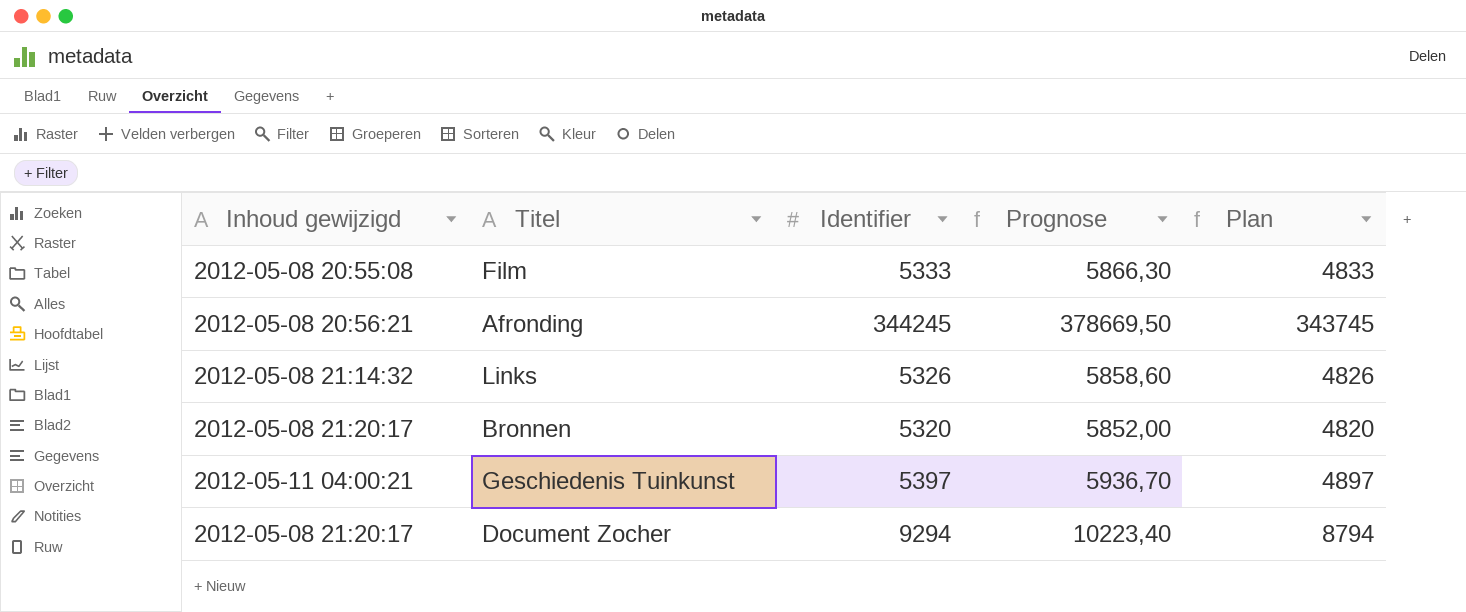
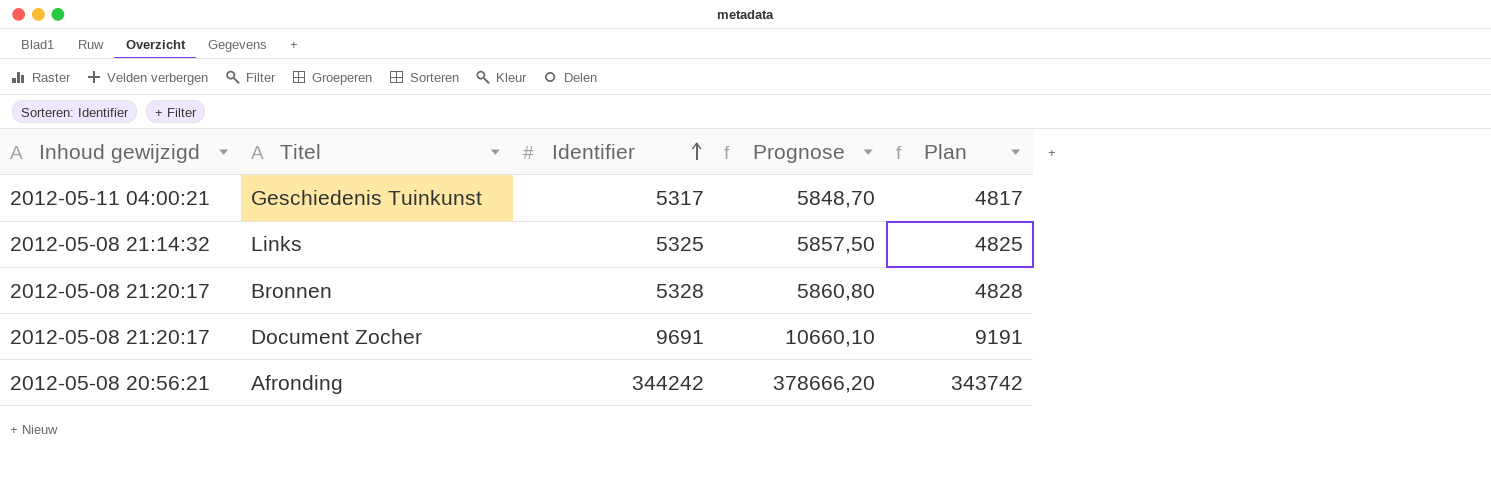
row order: none -> Identifier ascending
row Film: 2012-05-08 20:55:08 | 5333 | 5866,30 | 4833 -> none
Geschiedenis Tuinkunst | Identifier: 5397 -> 5317
Geschiedenis Tuinkunst | Prognose: 5936,70 -> 5848,70
Geschiedenis Tuinkunst | Plan: 4897 -> 4817
Links | Identifier: 5326 -> 5325
Links | Prognose: 5858,60 -> 5857,50
Links | Plan: 4826 -> 4825
Bronnen | Identifier: 5320 -> 5328
Bronnen | Prognose: 5852,00 -> 5860,80
Bronnen | Plan: 4820 -> 4828
Document Zocher | Identifier: 9294 -> 9691
Document Zocher | Prognose: 10223,40 -> 10660,10
Document Zocher | Plan: 8794 -> 9191
Afronding | Identifier: 344245 -> 344242
Afronding | Prognose: 378669,50 -> 378666,20
Afronding | Plan: 343745 -> 343742

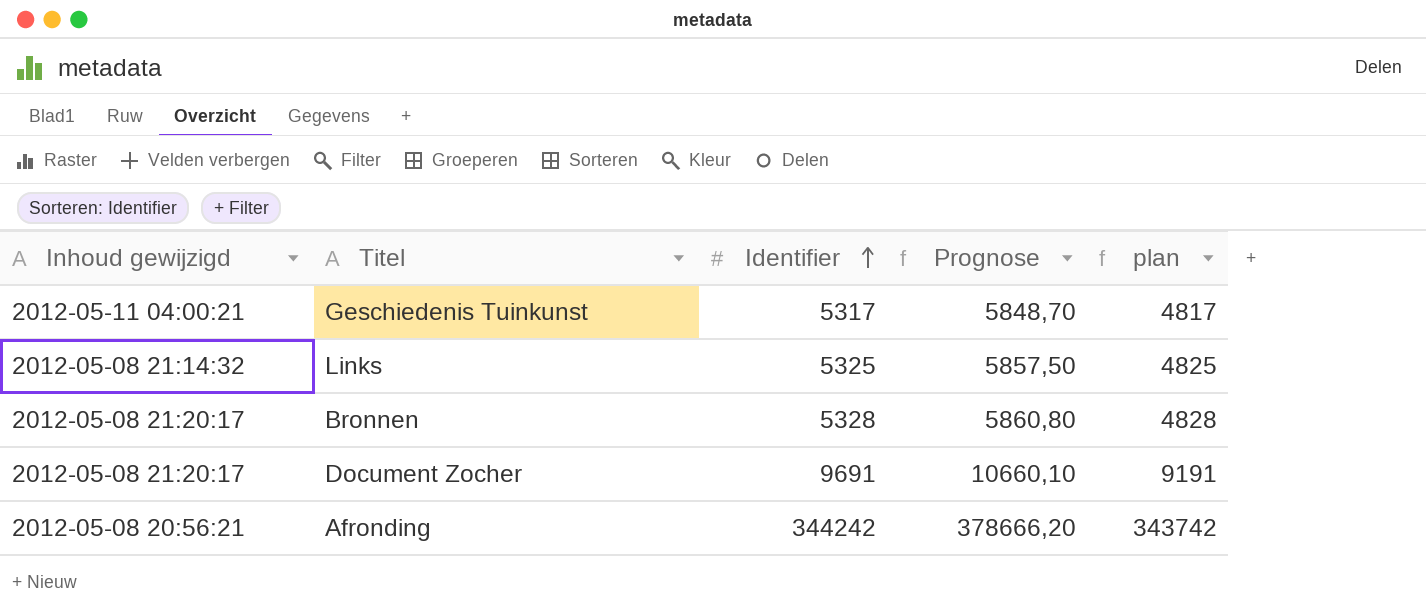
column name: Plan -> plan

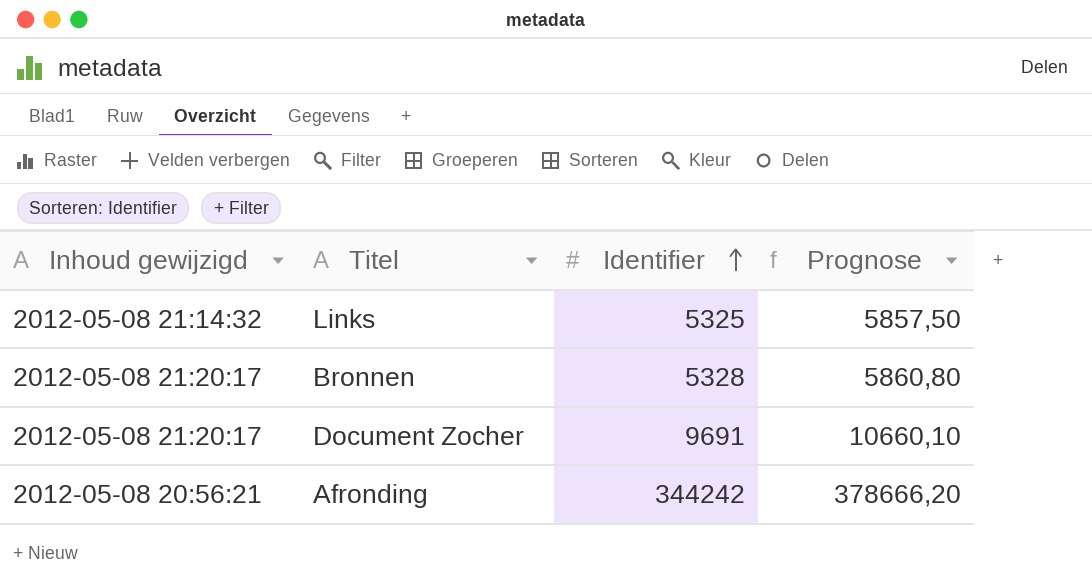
column plan | formula: [Identifier] - 500 -> none
row Geschiedenis Tuinkunst: 2012-05-11 04:00:21 | 5317 | 5848,70 | 4817 -> none

